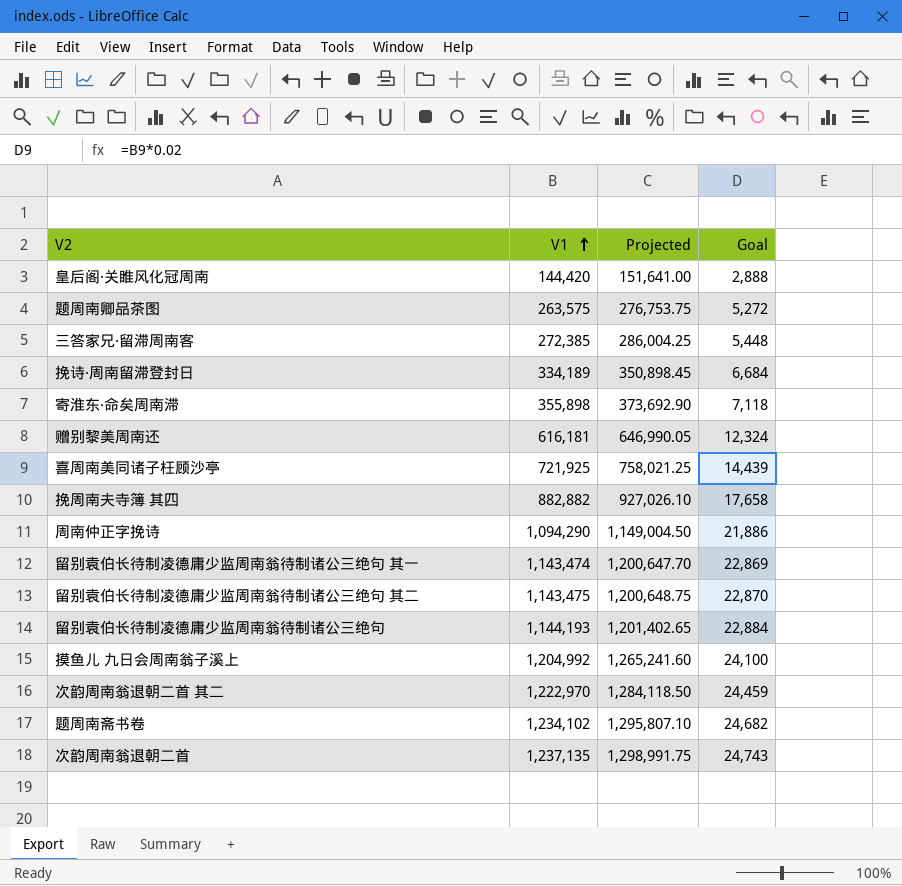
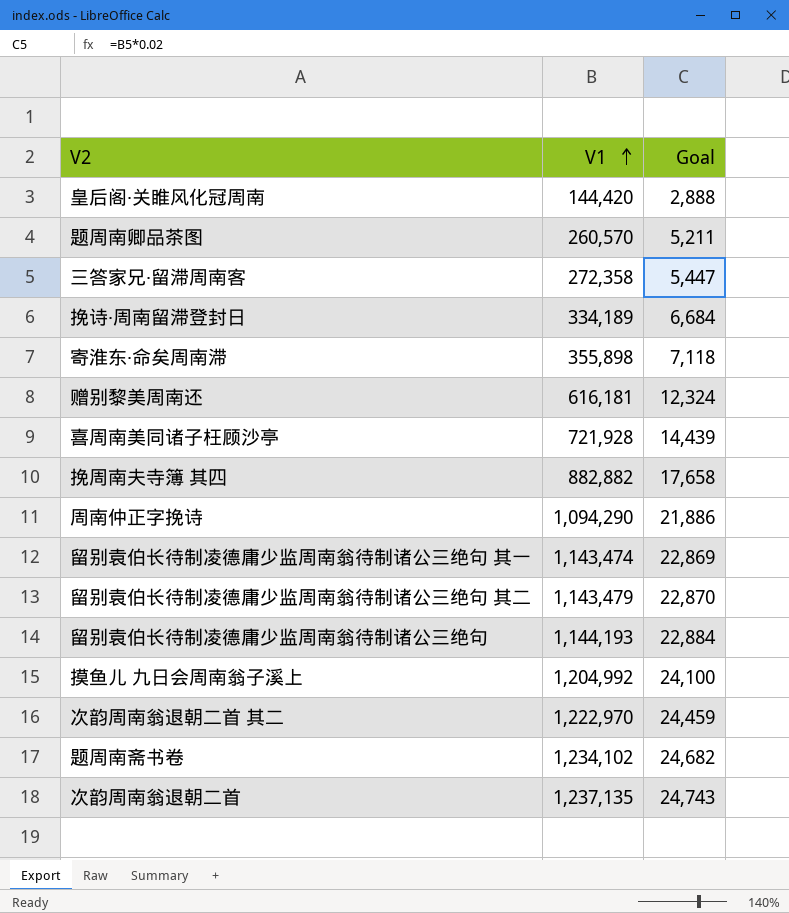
column Projected | formula: [V1] * 1.05 -> none
题周南卿品茶图 | V1: 263,575 -> 260,570
题周南卿品茶图 | Goal: 5,272 -> 5,211
三答家兄·留滞周南客 | V1: 272,385 -> 272,358
三答家兄·留滞周南客 | Goal: 5,448 -> 5,447
喜周南美同诸子枉顾沙亭 | V1: 721,925 -> 721,928
留别袁伯长待制凌德庸少监周南翁待制诸公三绝句 其二 | V1: 1,143,475 -> 1,143,479

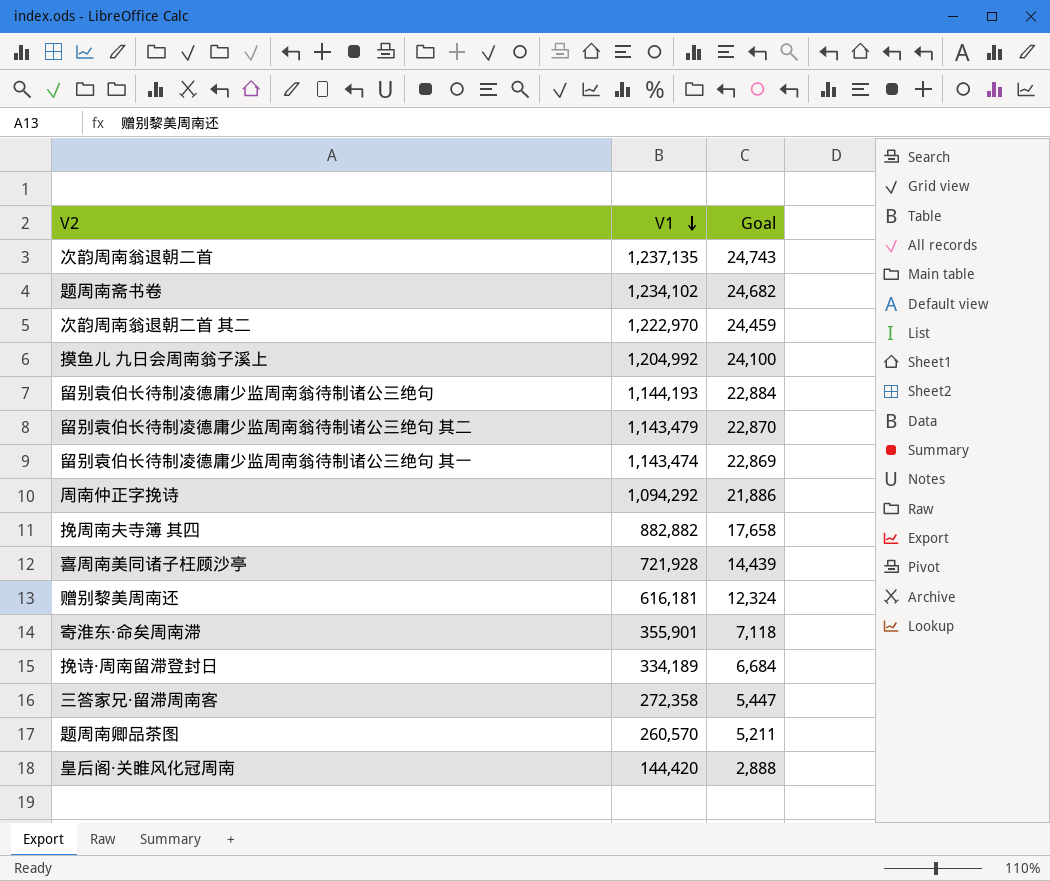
row order: V1 ascending -> V1 descending
周南仲正字挽诗 | V1: 1,094,290 -> 1,094,292
寄淮东·命矣周南滞 | V1: 355,898 -> 355,901

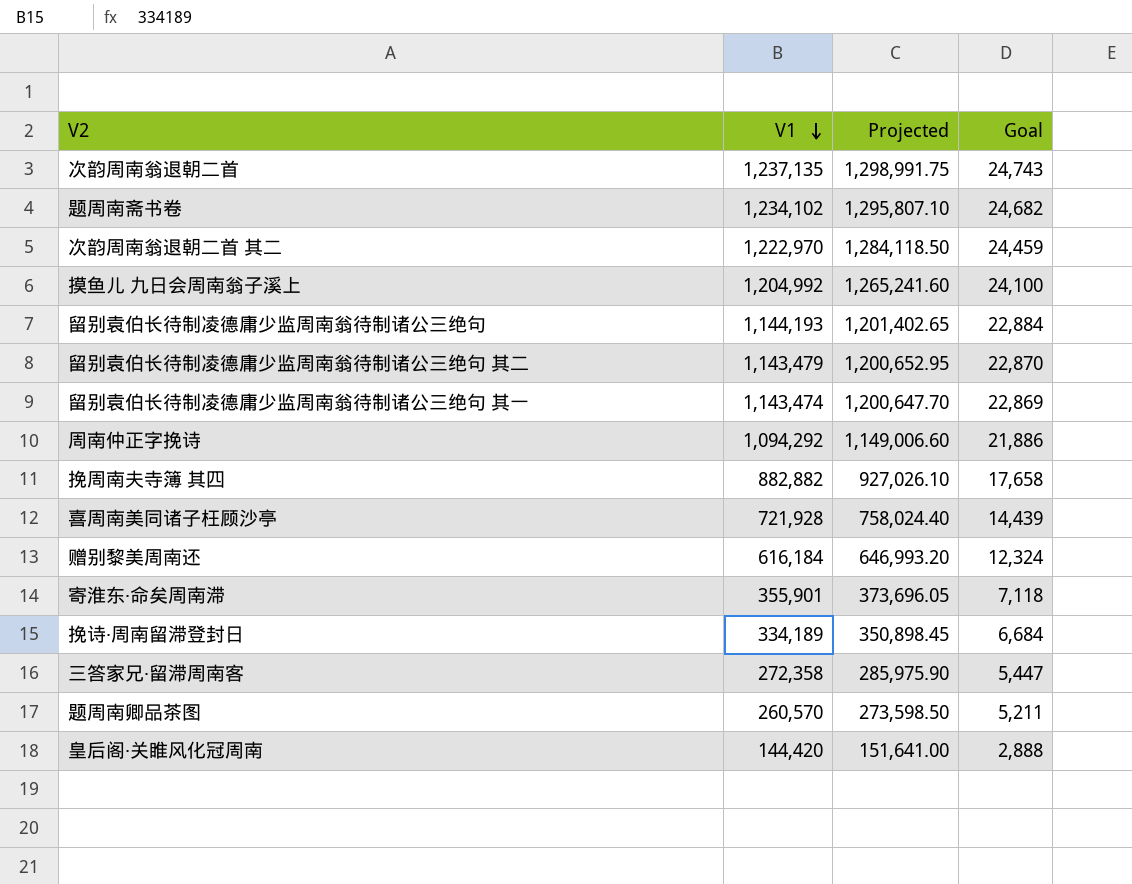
column Projected | formula: none -> [V1] * 1.05
赠别黎美周南还 | V1: 616,181 -> 616,184

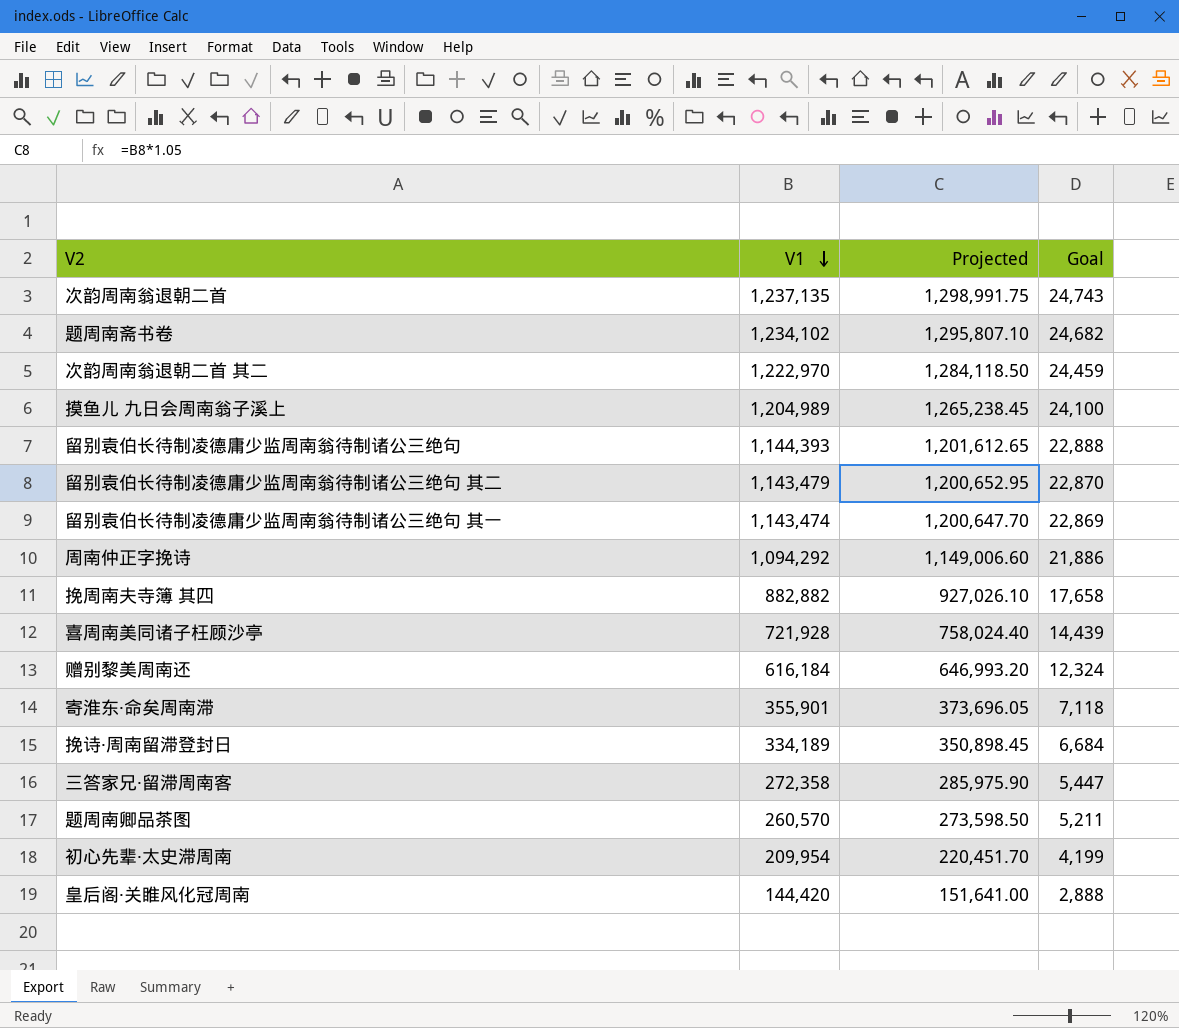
摸鱼儿 九日会周南翁子溪上 | V1: 1,204,992 -> 1,204,989
摸鱼儿 九日会周南翁子溪上 | Projected: 1,265,241.60 -> 1,265,238.45
留别袁伯长待制凌德庸少监周南翁待制诸公三绝句 | V1: 1,144,193 -> 1,144,393
留别袁伯长待制凌德庸少监周南翁待制诸公三绝句 | Projected: 1,201,402.65 -> 1,201,612.65
留别袁伯长待制凌德庸少监周南翁待制诸公三绝句 | Goal: 22,884 -> 22,888
row 初心先辈·太史滞周南: none -> 209,954 | 220,451.70 | 4,199

